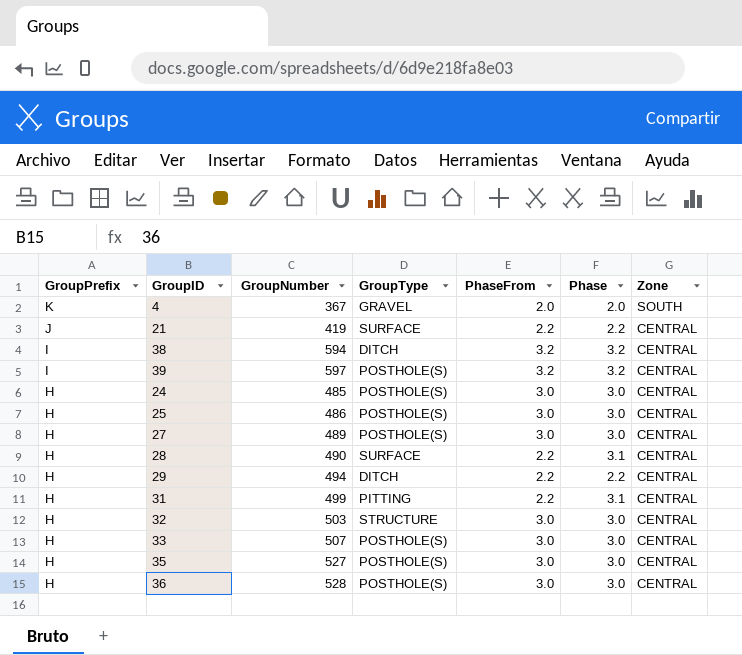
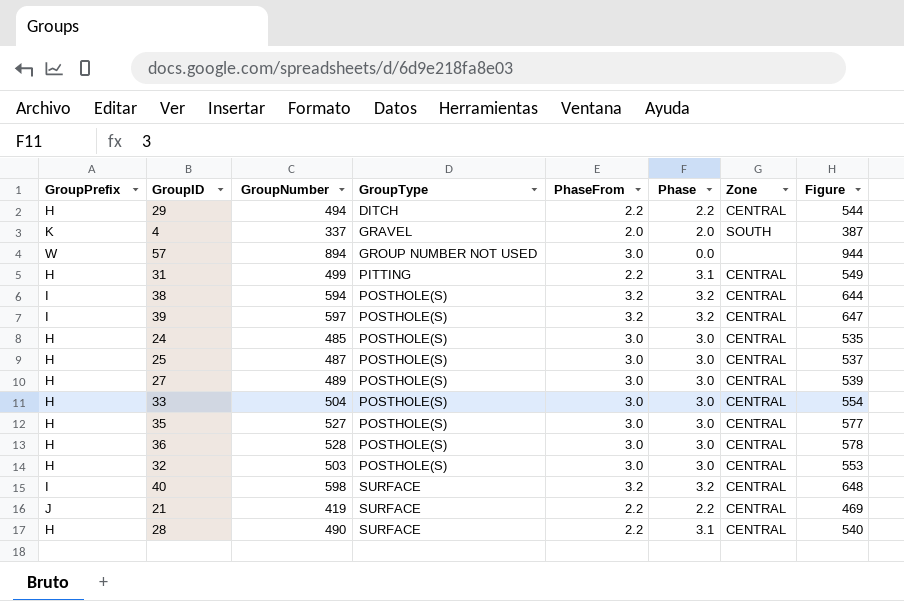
row order: GroupPrefix descending -> GroupType ascending
column Figure | formula: none -> [GroupNumber] + 50
4 | GroupNumber: 367 -> 337
row 57: none -> W | 894 | GROUP NUMBER NOT USED | 3.0 | 0.0 | none | 944
38 | GroupType: DITCH -> POSTHOLE(S)
25 | GroupNumber: 486 -> 487
33 | GroupNumber: 507 -> 504
32 | GroupType: STRUCTURE -> POSTHOLE(S)
row 40: none -> I | 598 | SURFACE | 3.2 | 3.2 | CENTRAL | 648

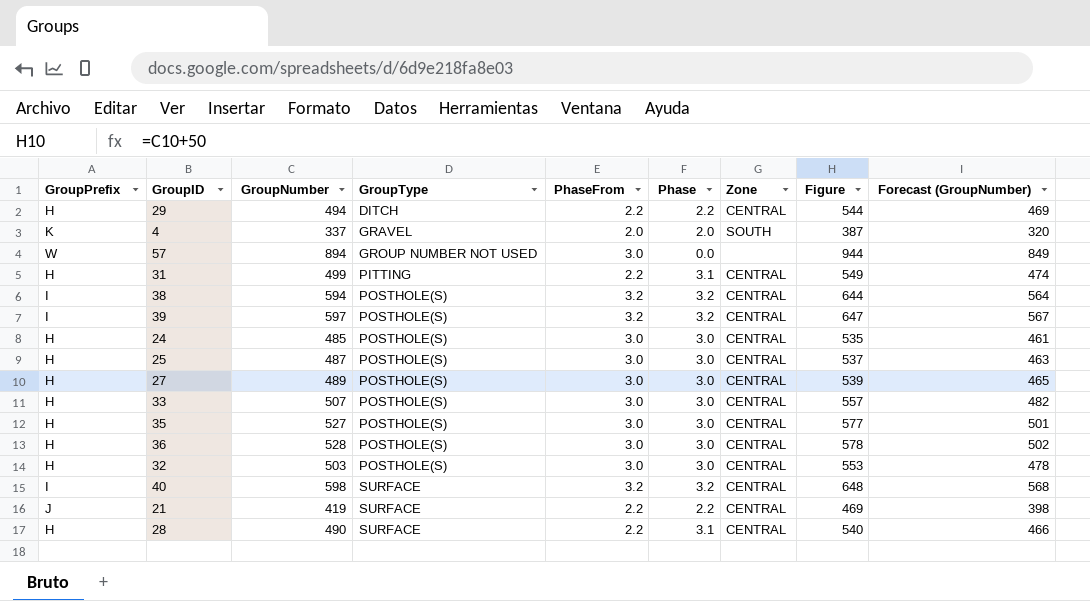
column Forecast (GroupNumber) | formula: none -> [GroupNumber] * 0.95
33 | GroupNumber: 504 -> 507
33 | Figure: 554 -> 557

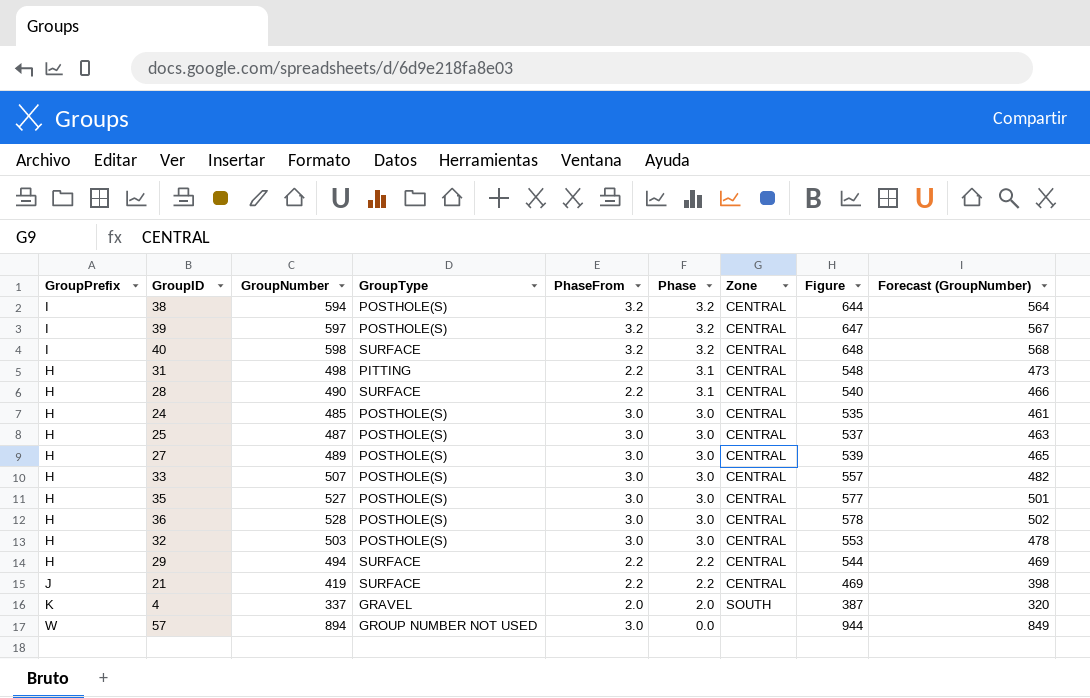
row order: GroupType ascending -> Phase descending
31 | GroupNumber: 499 -> 498
31 | Figure: 549 -> 548
31 | Forecast (GroupNumber): 474 -> 473
29 | GroupType: DITCH -> SURFACE

